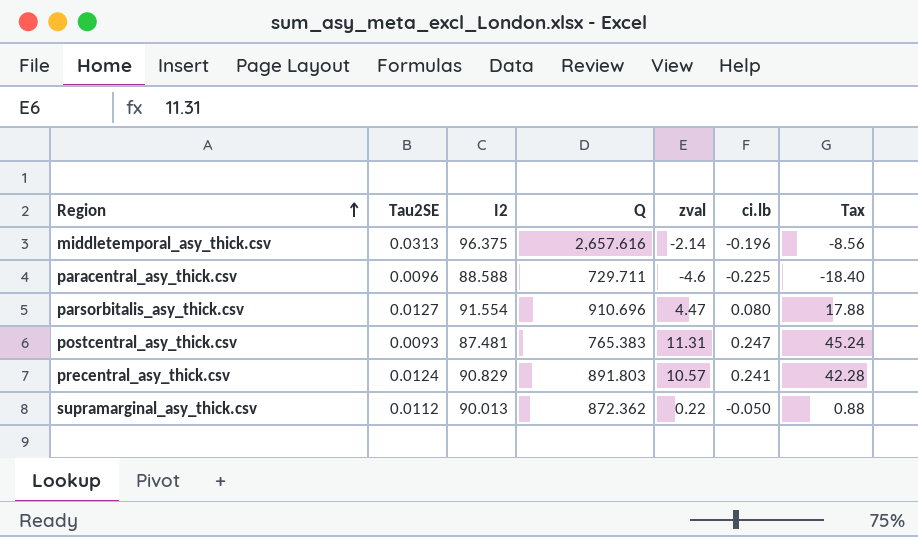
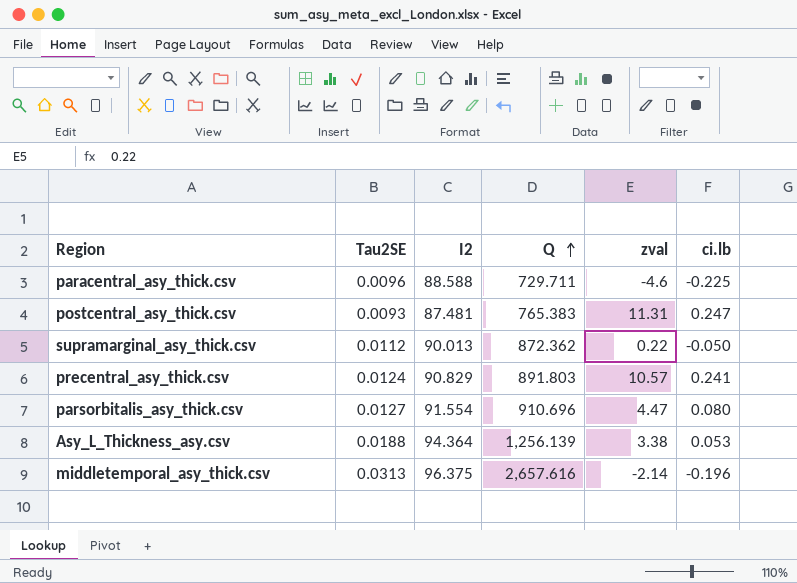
row order: Region ascending -> Q ascending
column Tax | formula: [zval] * 4 -> none
row Asy_L_Thickness_asy.csv: none -> 0.0188 | 94.364 | 1,256.139 | 3.38 | 0.053

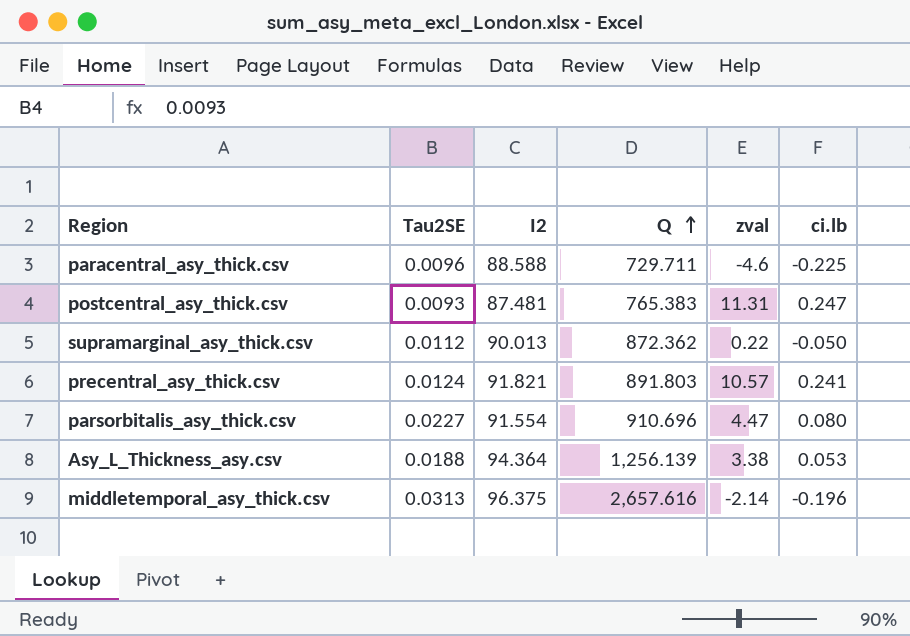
precentral_asy_thick.csv | I2: 90.829 -> 91.821
parsorbitalis_asy_thick.csv | Tau2SE: 0.0127 -> 0.0227

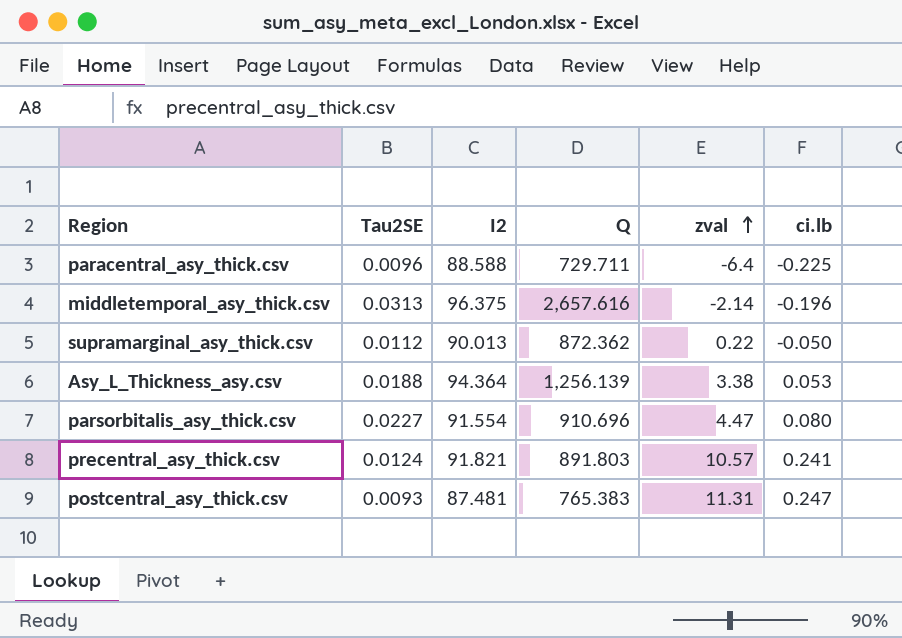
row order: Q ascending -> zval ascending
paracentral_asy_thick.csv | zval: -4.6 -> -6.4

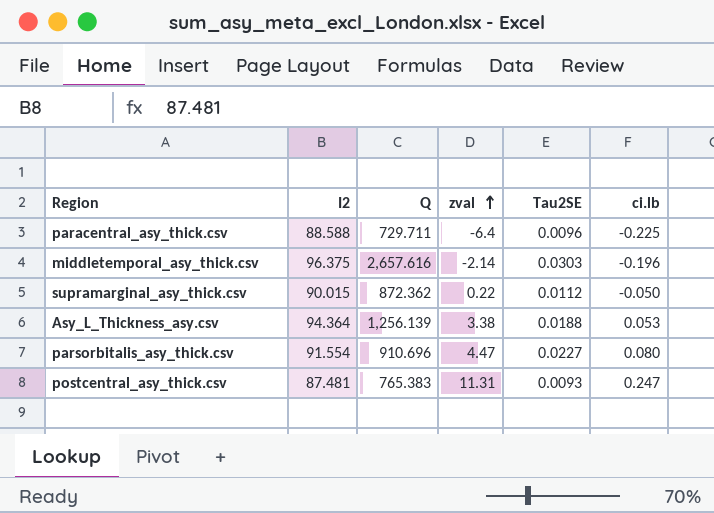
column Tau2SE | position: 2 -> 5
row precentral_asy_thick.csv: 0.0124 | 91.821 | 891.803 | 10.57 | 0.241 -> none
middletemporal_asy_thick.csv | Tau2SE: 0.0313 -> 0.0303
supramarginal_asy_thick.csv | I2: 90.013 -> 90.015

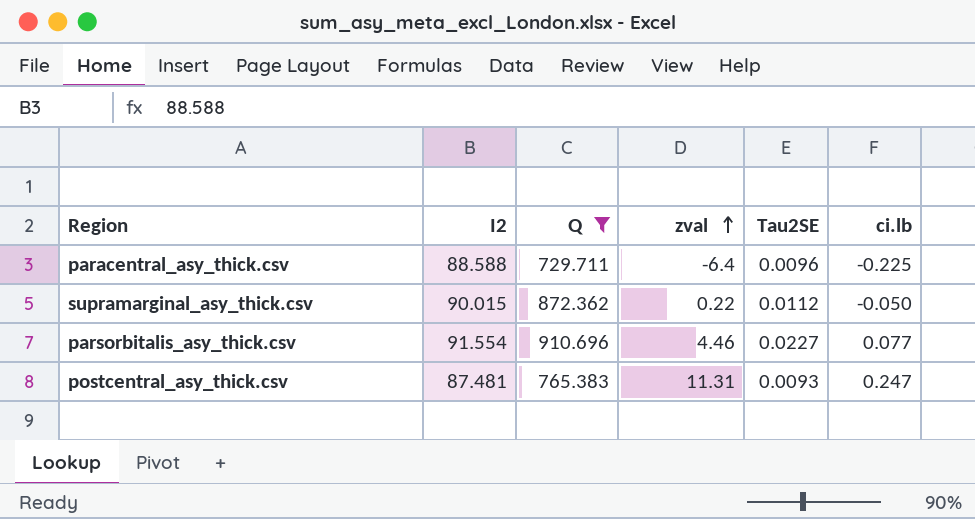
filter: none -> Q <= 910.696
parsorbitalis_asy_thick.csv | zval: 4.47 -> 4.46
parsorbitalis_asy_thick.csv | ci.lb: 0.080 -> 0.077

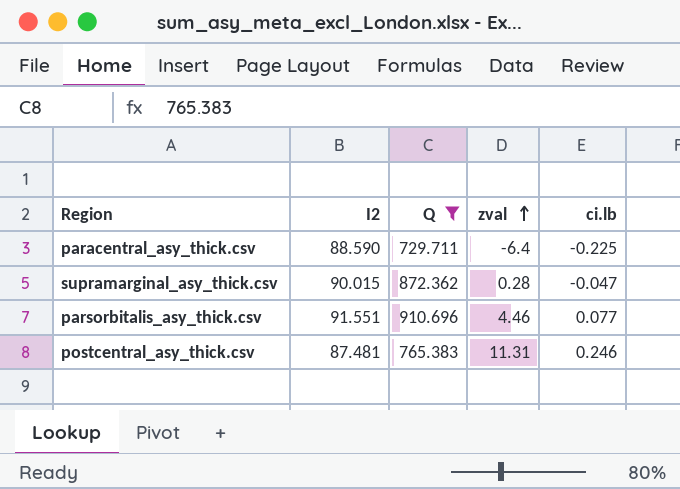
column Tau2SE | position: 5 -> none
paracentral_asy_thick.csv | I2: 88.588 -> 88.590
supramarginal_asy_thick.csv | zval: 0.22 -> 0.28
supramarginal_asy_thick.csv | ci.lb: -0.050 -> -0.047
parsorbitalis_asy_thick.csv | I2: 91.554 -> 91.551
postcentral_asy_thick.csv | ci.lb: 0.247 -> 0.246

